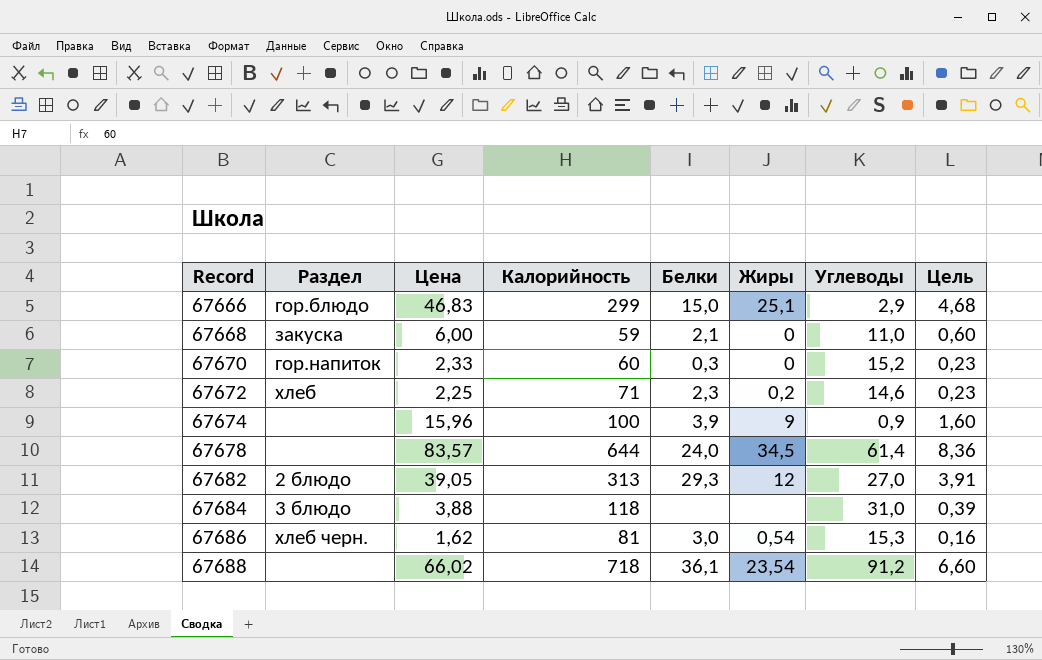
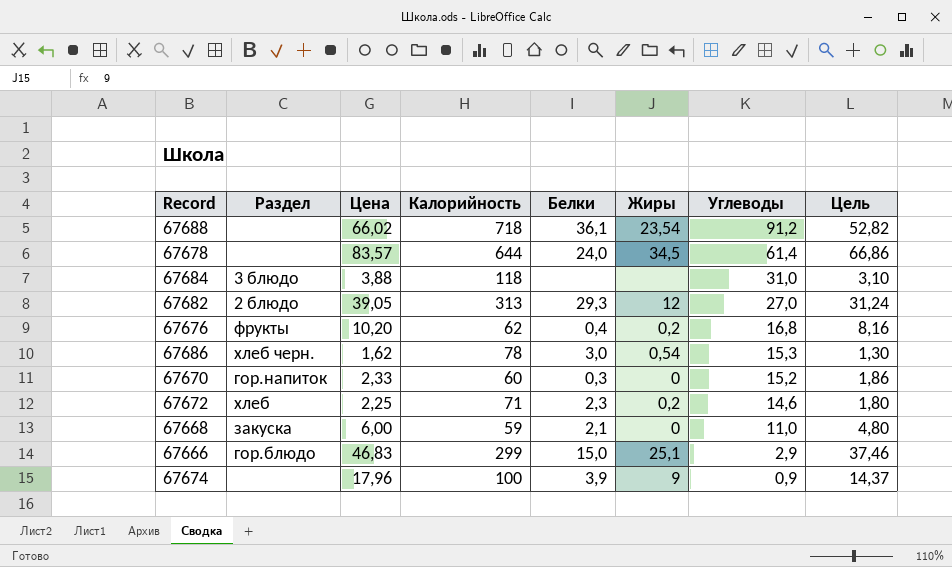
row order: Record ascending -> Углеводы descending
column Цель | formula: [Цена] * 0,1 -> [Цена] * 0,8
row 67676: none -> фрукты | 10,20 | 62 | 0,4 | 0,2 | 16,8 | 8,16
67686 | Калорийность: 81 -> 78
67674 | Цена: 15,96 -> 17,96

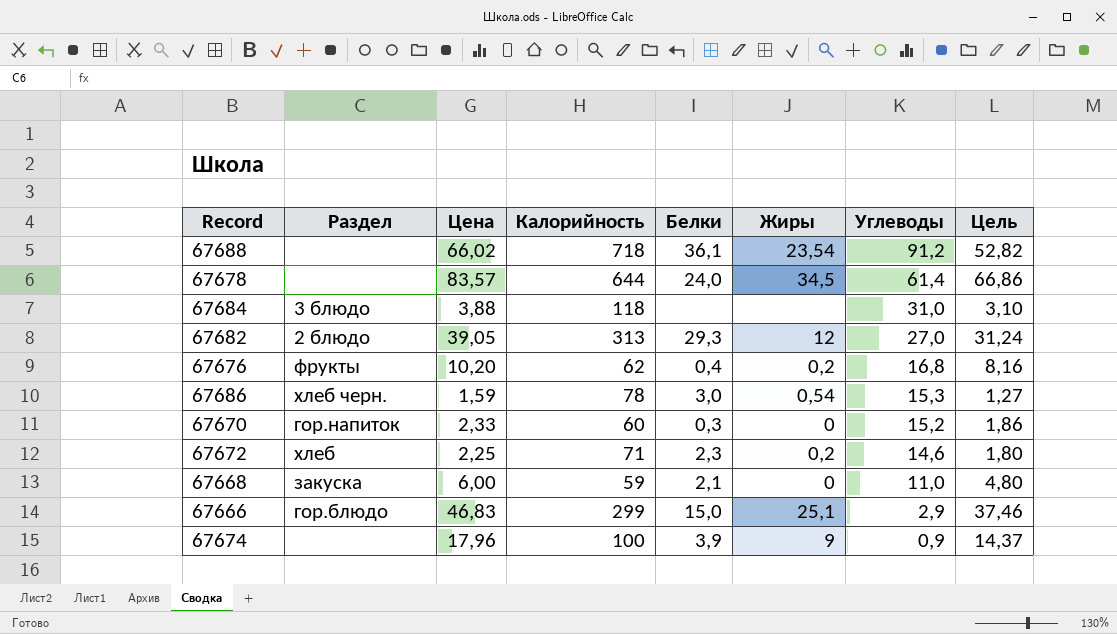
67686 | Цена: 1,62 -> 1,59
67686 | Цель: 1,30 -> 1,27

